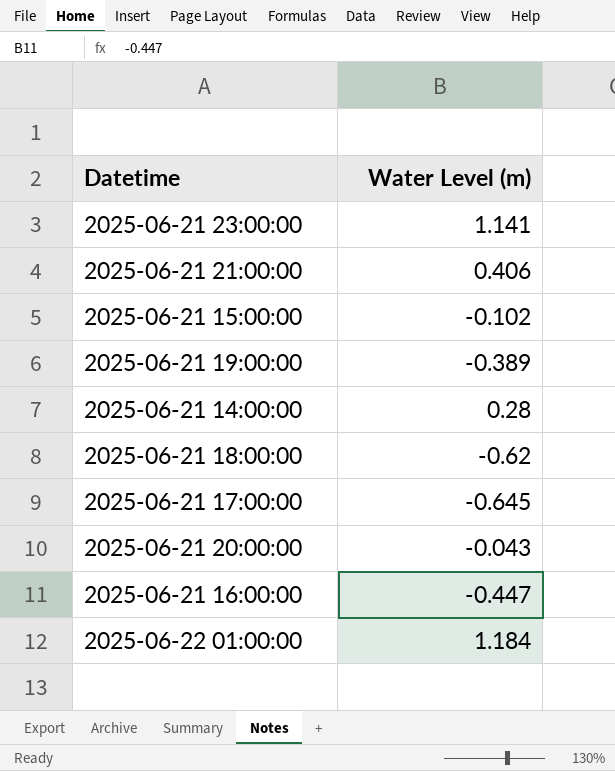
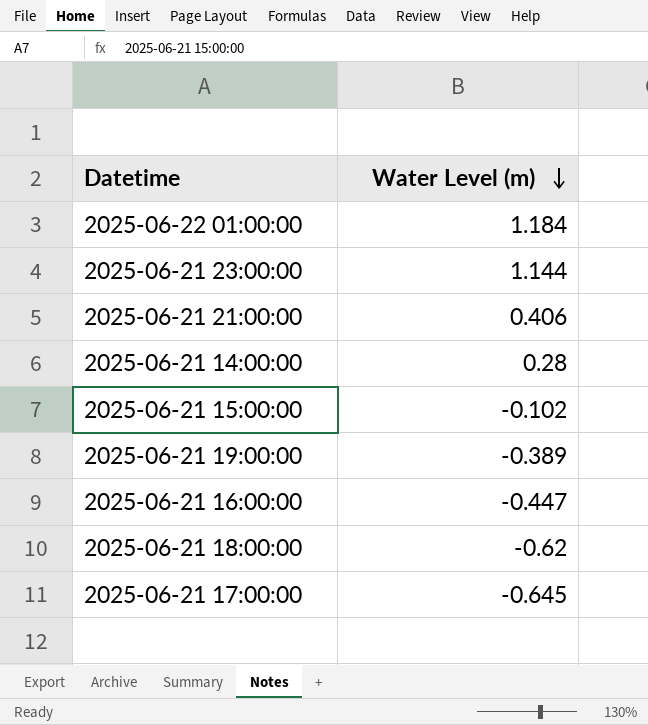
row order: none -> Water Level (m) descending
row 2025-06-21 20:00:00: -0.043 -> none
2025-06-21 23:00:00 | Water Level (m): 1.141 -> 1.144

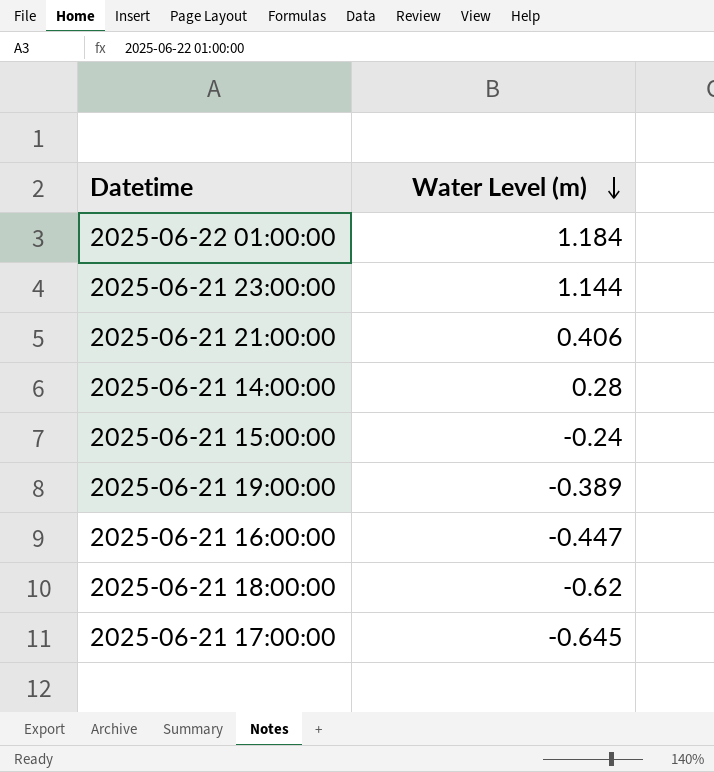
2025-06-21 15:00:00 | Water Level (m): -0.102 -> -0.24

